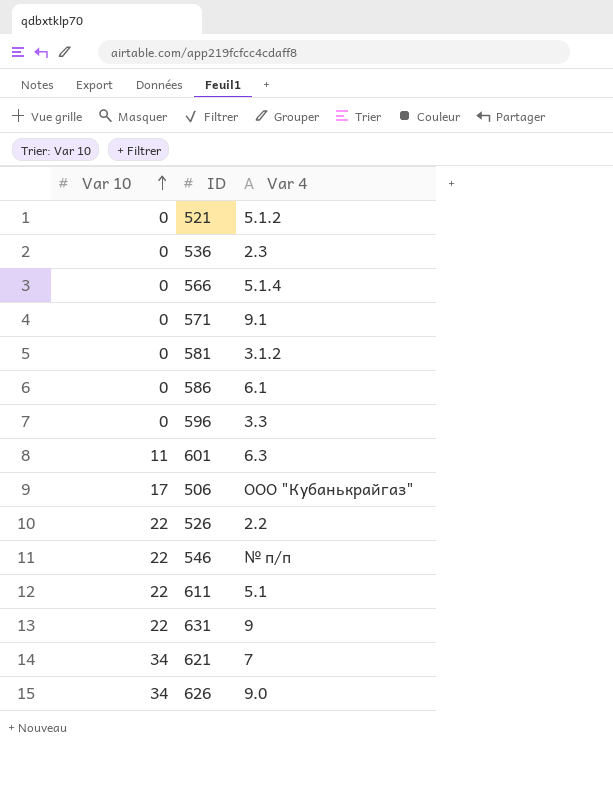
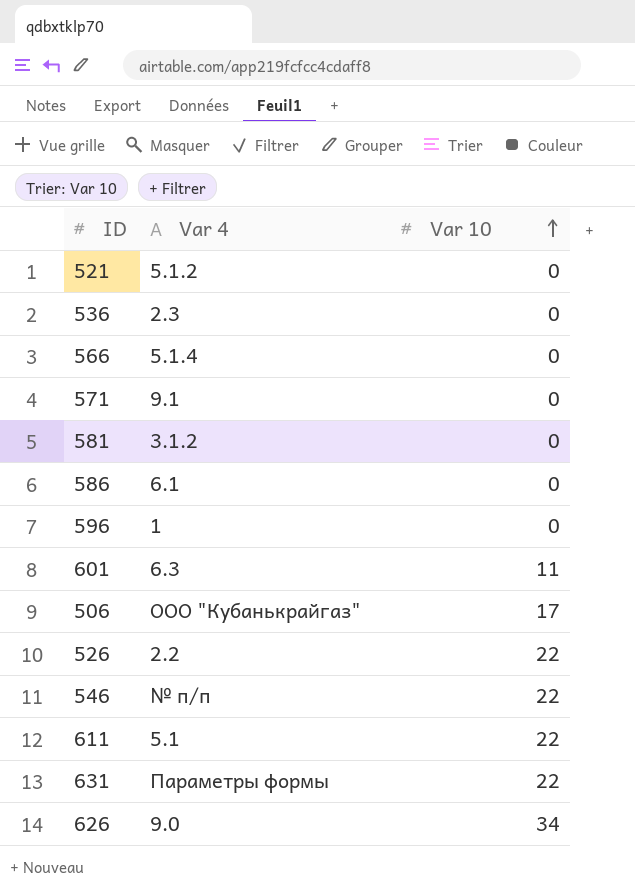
column Var 10 | position: 1 -> 3
row 621: 34 | 7 -> none
596 | Var 4: 3.3 -> 1
631 | Var 4: 9 -> Параметры формы

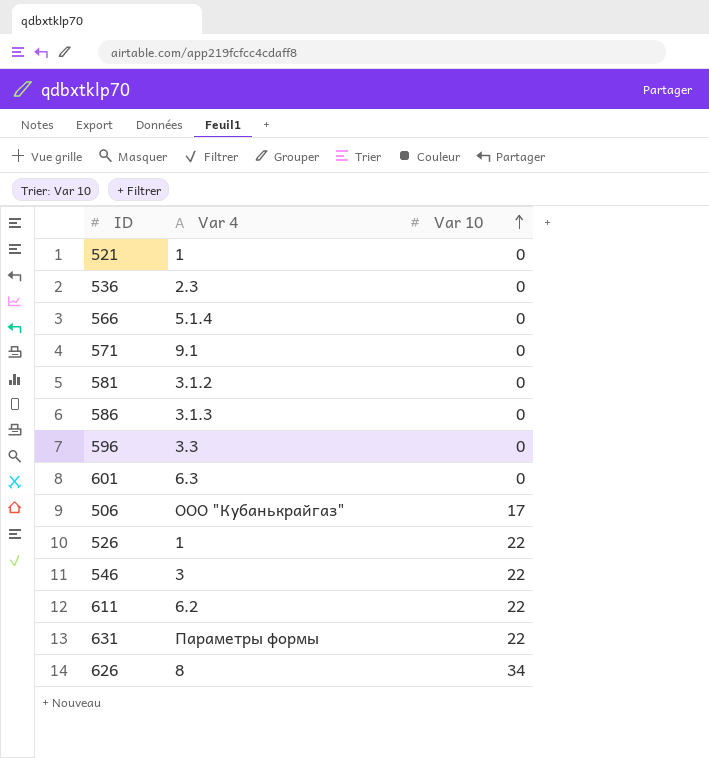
521 | Var 4: 5.1.2 -> 1
586 | Var 4: 6.1 -> 3.1.3
596 | Var 4: 1 -> 3.3
601 | Var 10: 11 -> 0
526 | Var 4: 2.2 -> 1
546 | Var 4: № п/п -> 3
611 | Var 4: 5.1 -> 6.2
626 | Var 4: 9.0 -> 8

